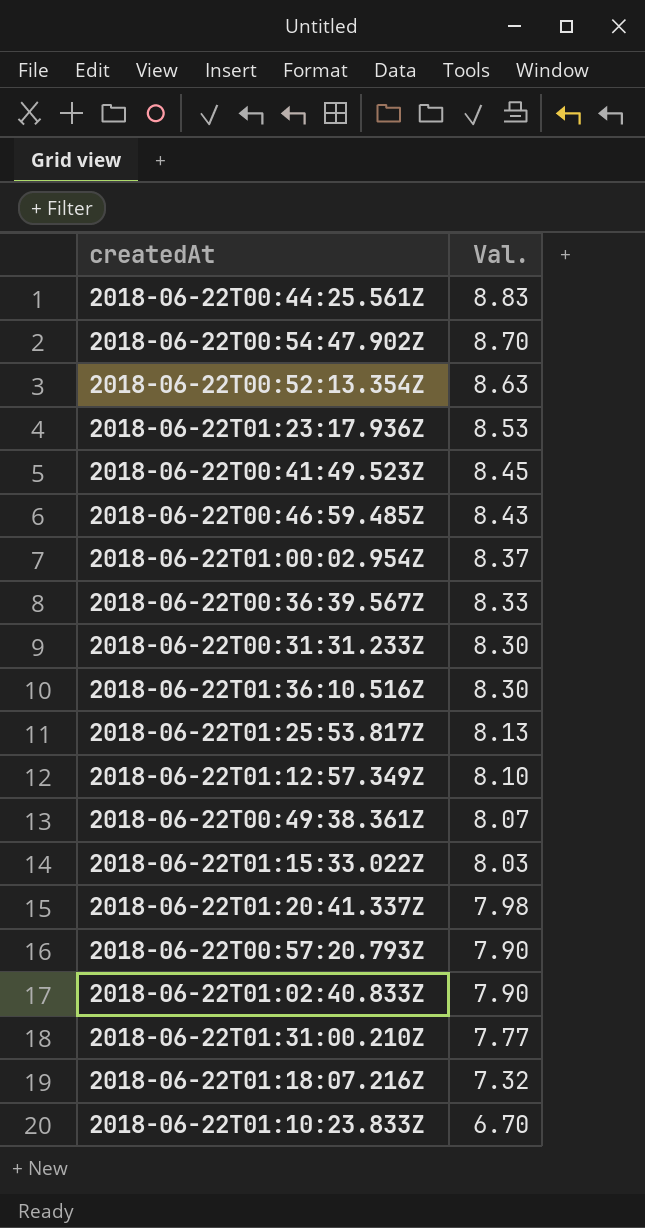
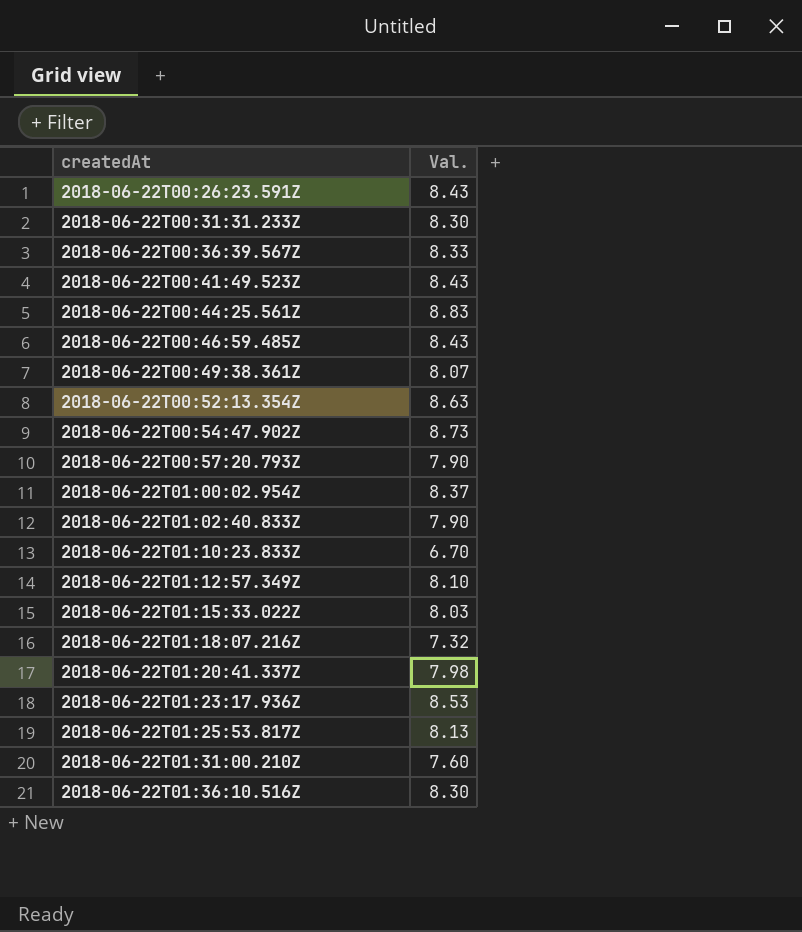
row order: Val. descending -> createdAt ascending
row 2018-06-22T00:26:23.591Z: none -> 8.43
2018-06-22T00:41:49.523Z | Val.: 8.45 -> 8.43
2018-06-22T00:54:47.902Z | Val.: 8.70 -> 8.73
2018-06-22T01:31:00.210Z | Val.: 7.77 -> 7.60

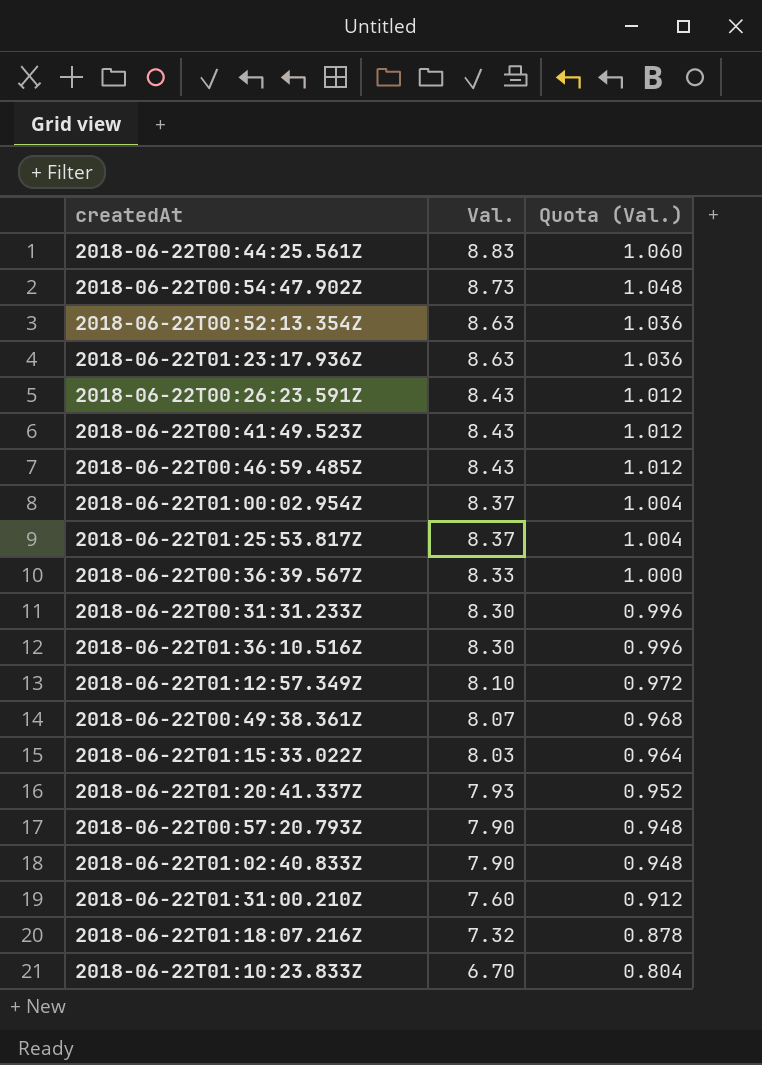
row order: createdAt ascending -> Val. descending
column Quota (Val.) | formula: none -> [Val.] * 0.12
2018-06-22T01:23:17.936Z | Val.: 8.53 -> 8.63
2018-06-22T01:25:53.817Z | Val.: 8.13 -> 8.37
2018-06-22T01:20:41.337Z | Val.: 7.98 -> 7.93

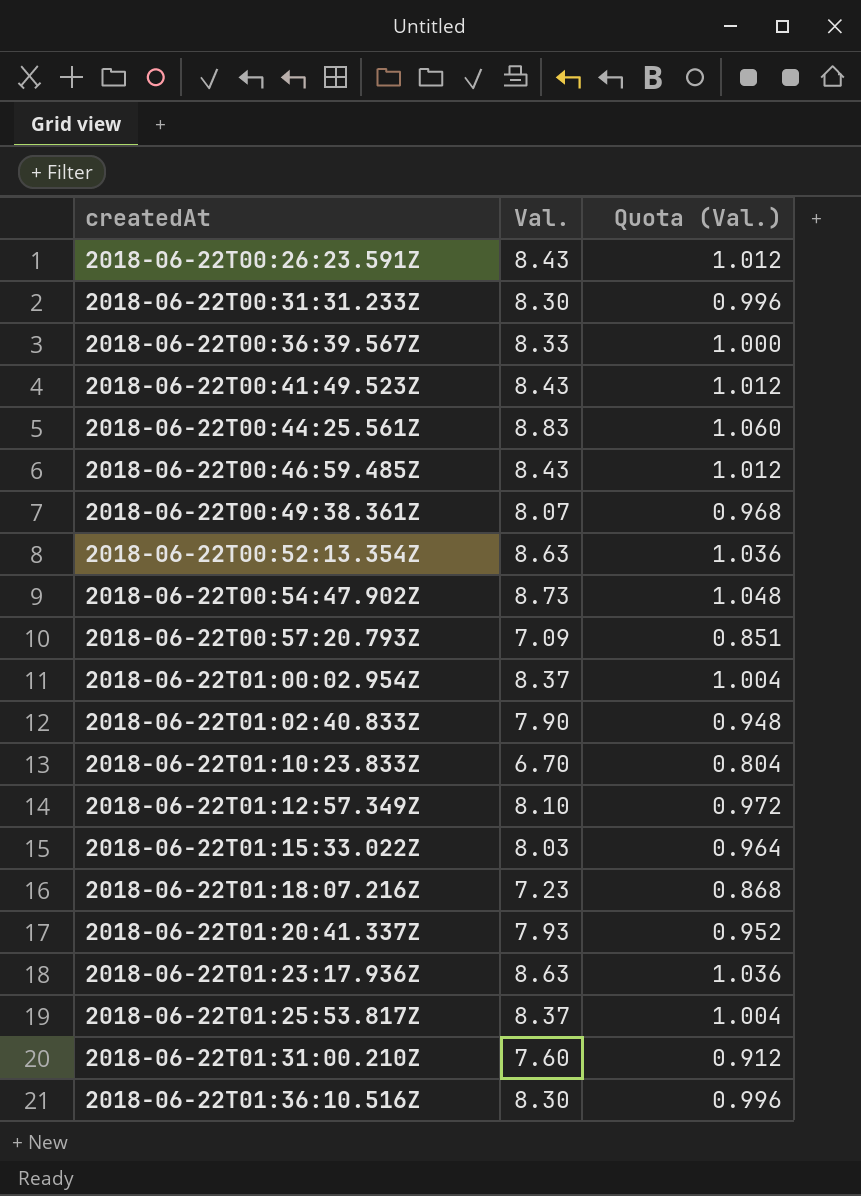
row order: Val. descending -> createdAt ascending
2018-06-22T00:57:20.793Z | Val.: 7.90 -> 7.09
2018-06-22T00:57:20.793Z | Quota (Val.): 0.948 -> 0.851
2018-06-22T01:18:07.216Z | Val.: 7.32 -> 7.23
2018-06-22T01:18:07.216Z | Quota (Val.): 0.878 -> 0.868

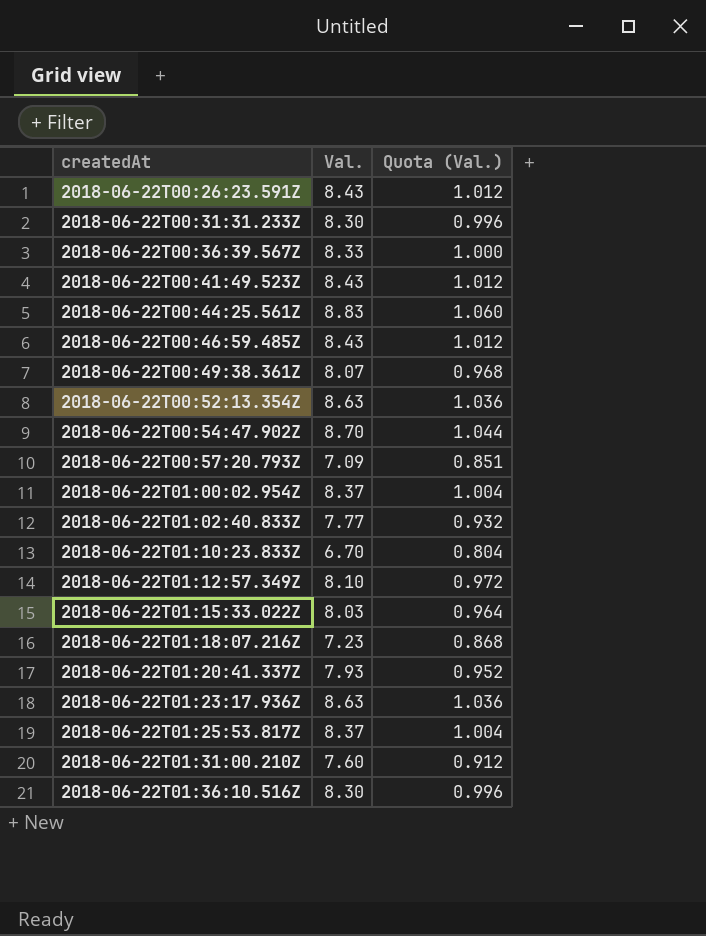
2018-06-22T00:54:47.902Z | Val.: 8.73 -> 8.70
2018-06-22T00:54:47.902Z | Quota (Val.): 1.048 -> 1.044
2018-06-22T01:02:40.833Z | Val.: 7.90 -> 7.77
2018-06-22T01:02:40.833Z | Quota (Val.): 0.948 -> 0.932

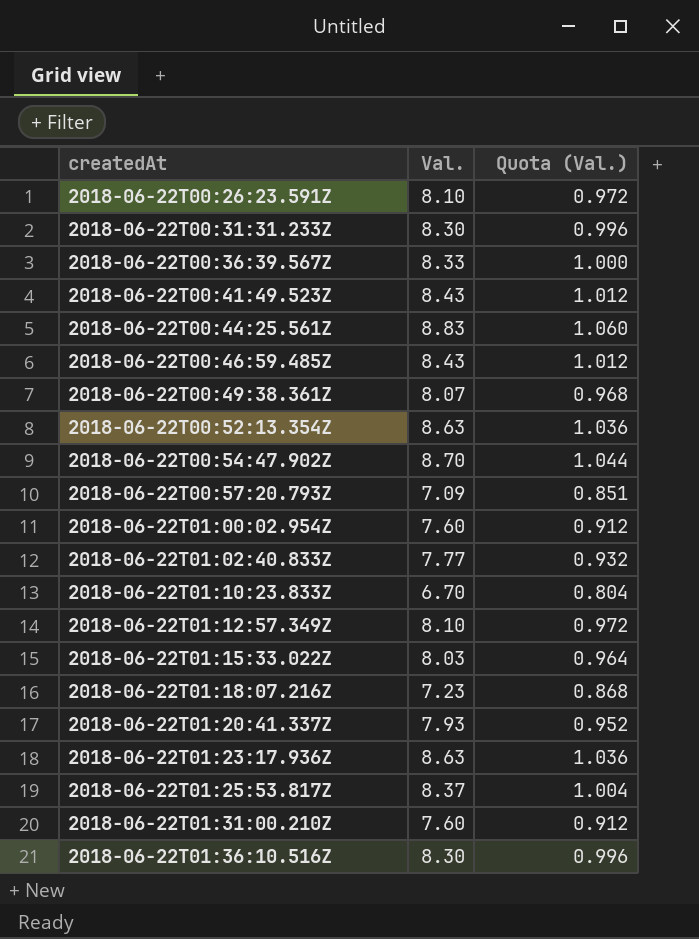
2018-06-22T00:26:23.591Z | Val.: 8.43 -> 8.10
2018-06-22T00:26:23.591Z | Quota (Val.): 1.012 -> 0.972
2018-06-22T01:00:02.954Z | Val.: 8.37 -> 7.60
2018-06-22T01:00:02.954Z | Quota (Val.): 1.004 -> 0.912

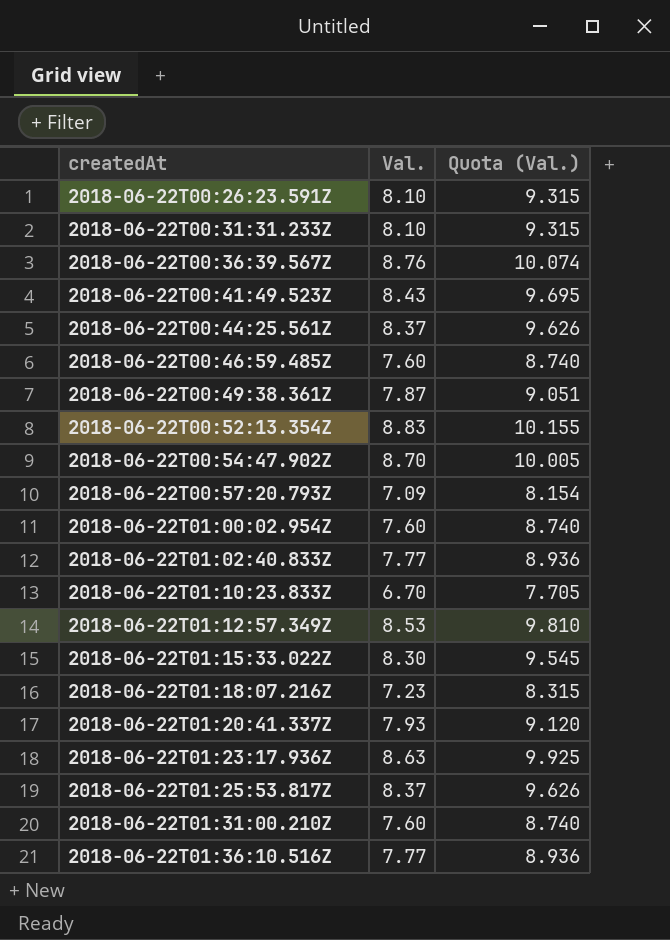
column Quota (Val.) | formula: [Val.] * 0.12 -> [Val.] * 1.15
2018-06-22T00:31:31.233Z | Val.: 8.30 -> 8.10
2018-06-22T00:36:39.567Z | Val.: 8.33 -> 8.76
2018-06-22T00:44:25.561Z | Val.: 8.83 -> 8.37
2018-06-22T00:46:59.485Z | Val.: 8.43 -> 7.60
2018-06-22T00:49:38.361Z | Val.: 8.07 -> 7.87
2018-06-22T00:52:13.354Z | Val.: 8.63 -> 8.83
2018-06-22T01:12:57.349Z | Val.: 8.10 -> 8.53
2018-06-22T01:15:33.022Z | Val.: 8.03 -> 8.30
2018-06-22T01:36:10.516Z | Val.: 8.30 -> 7.77

